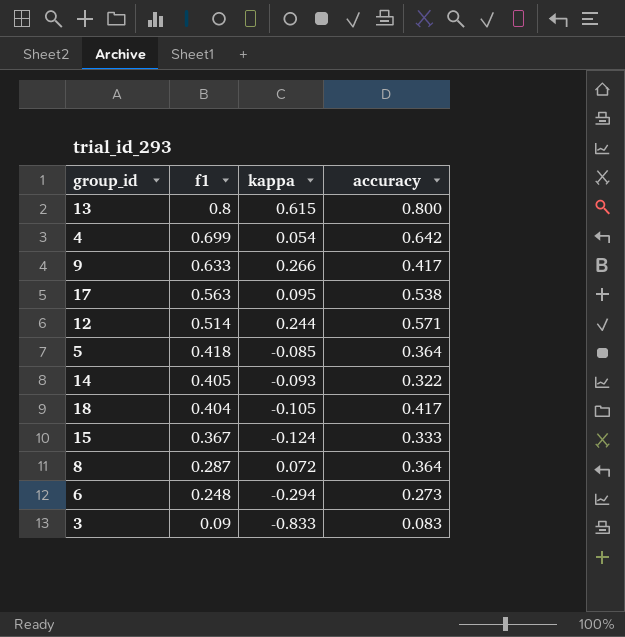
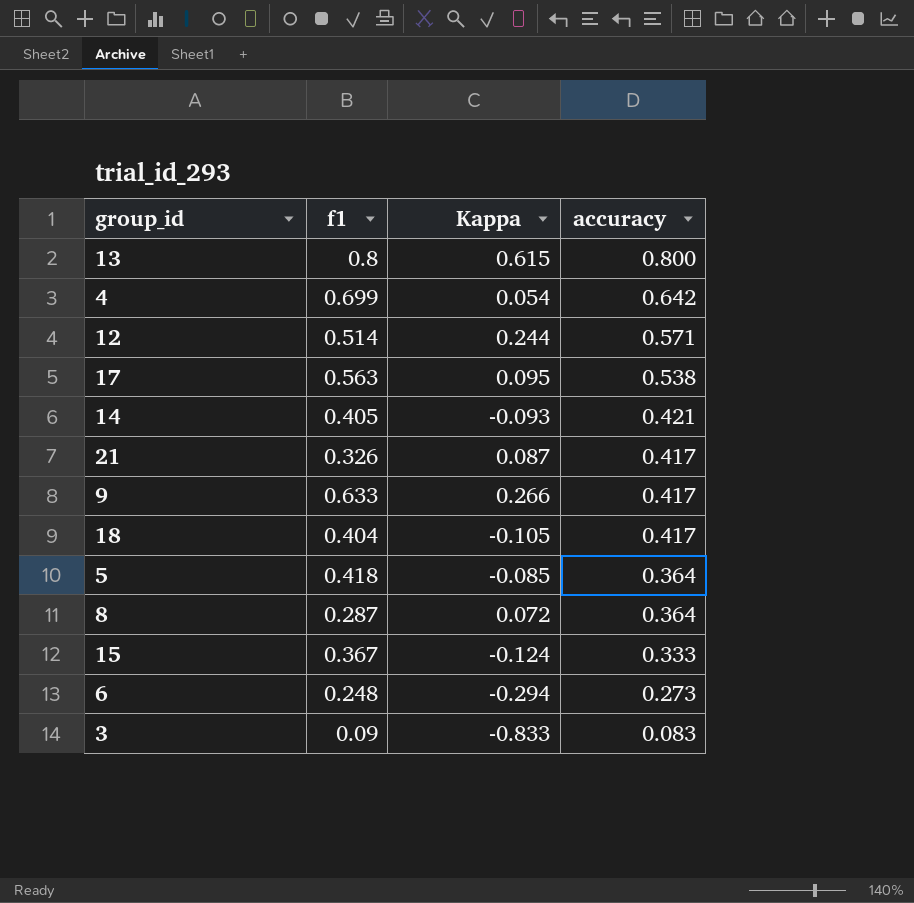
row order: f1 descending -> accuracy descending
column name: kappa -> Kappa
14 | accuracy: 0.322 -> 0.421
row 21: none -> 0.326 | 0.087 | 0.417

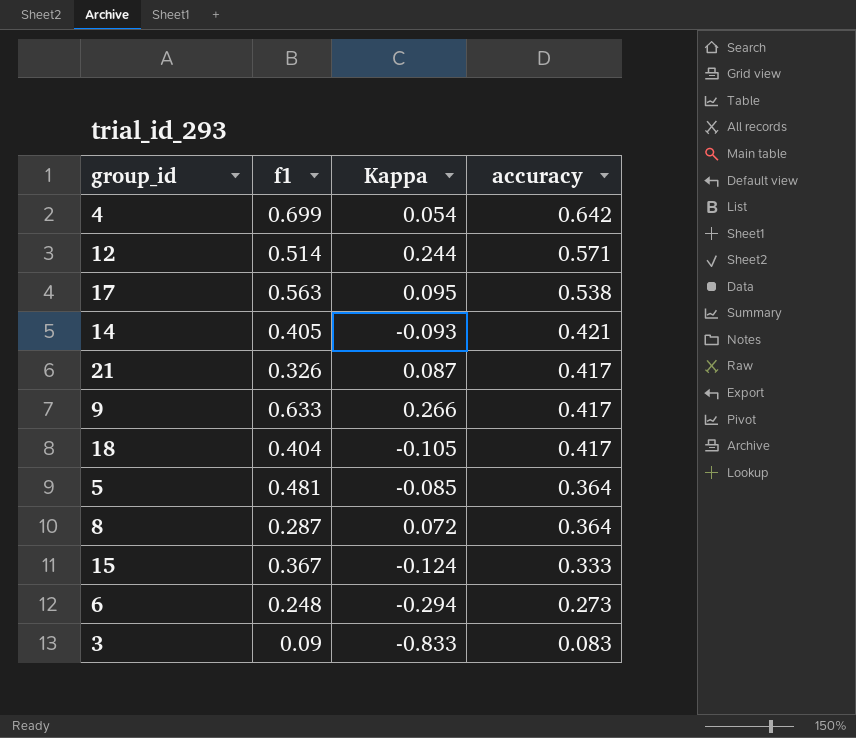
row 13: 0.8 | 0.615 | 0.800 -> none
5 | f1: 0.418 -> 0.481

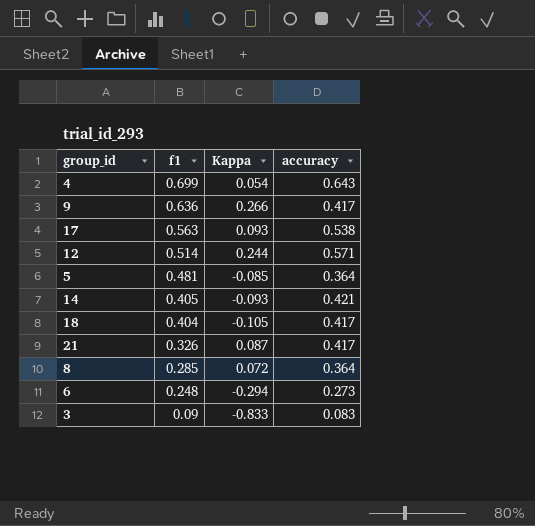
row order: accuracy descending -> f1 descending
row 15: 0.367 | -0.124 | 0.333 -> none
4 | accuracy: 0.642 -> 0.643
9 | f1: 0.633 -> 0.636
17 | Kappa: 0.095 -> 0.093
8 | f1: 0.287 -> 0.285

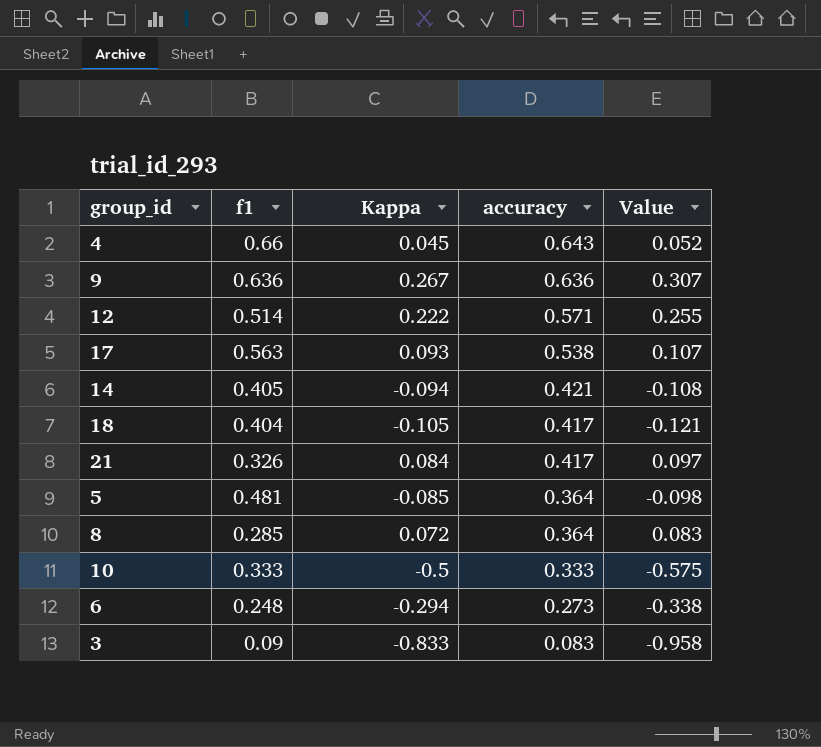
row order: f1 descending -> accuracy descending
column Value | formula: none -> [Kappa] * 1.15
4 | f1: 0.699 -> 0.66
4 | Kappa: 0.054 -> 0.045
9 | Kappa: 0.266 -> 0.267
9 | accuracy: 0.417 -> 0.636
12 | Kappa: 0.244 -> 0.222
14 | Kappa: -0.093 -> -0.094
21 | Kappa: 0.087 -> 0.084
row 10: none -> 0.333 | -0.5 | 0.333 | -0.575

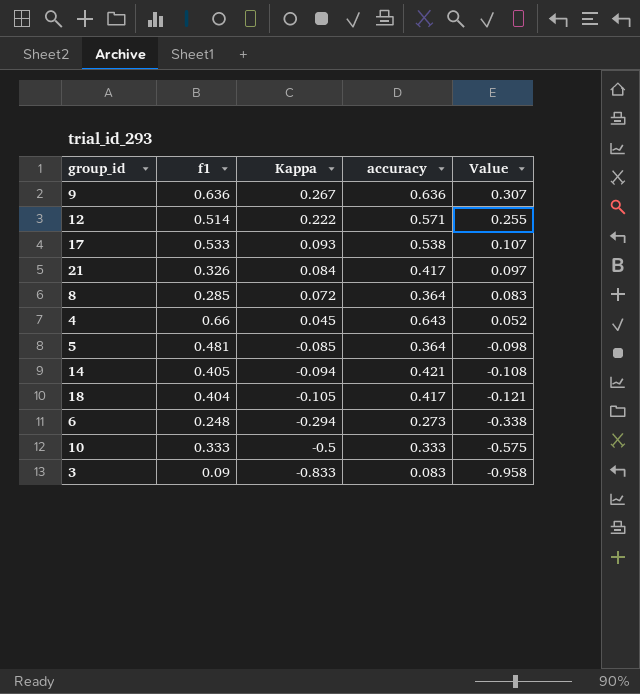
row order: accuracy descending -> Kappa descending
17 | f1: 0.563 -> 0.533

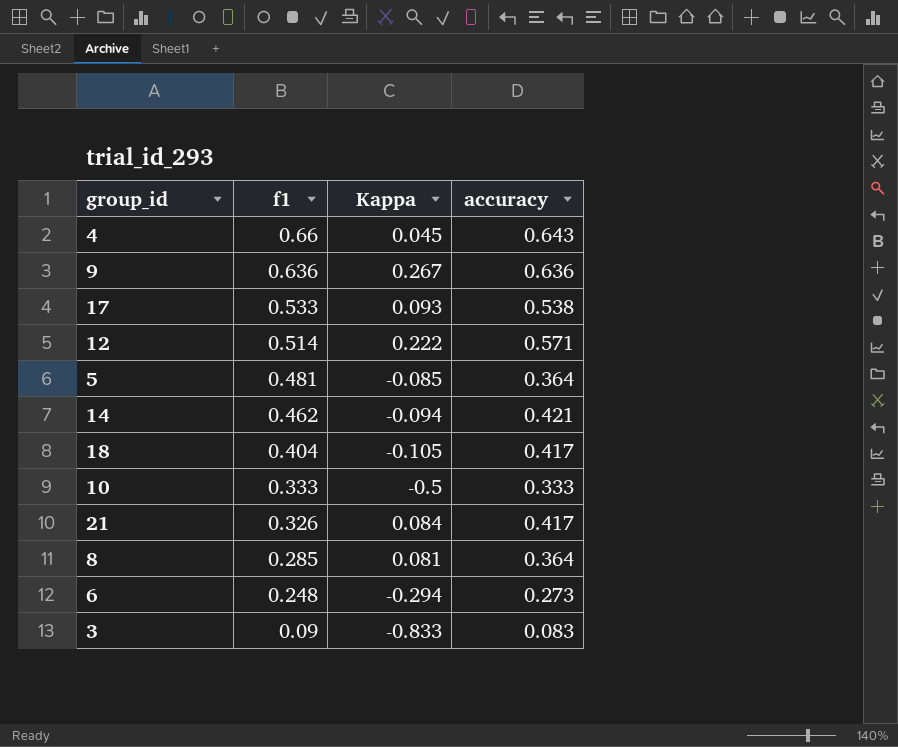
row order: Kappa descending -> f1 descending
column Value | formula: [Kappa] * 1.15 -> none
14 | f1: 0.405 -> 0.462
8 | Kappa: 0.072 -> 0.081

